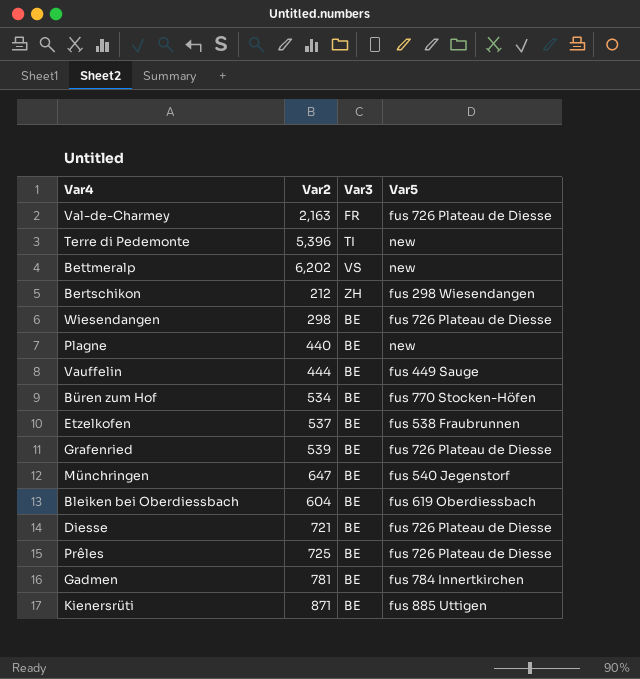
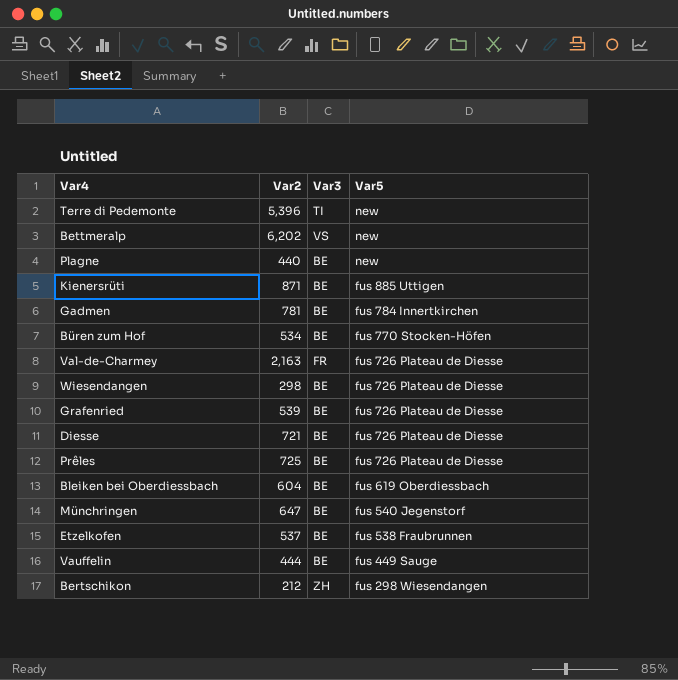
row order: none -> Var5 descending

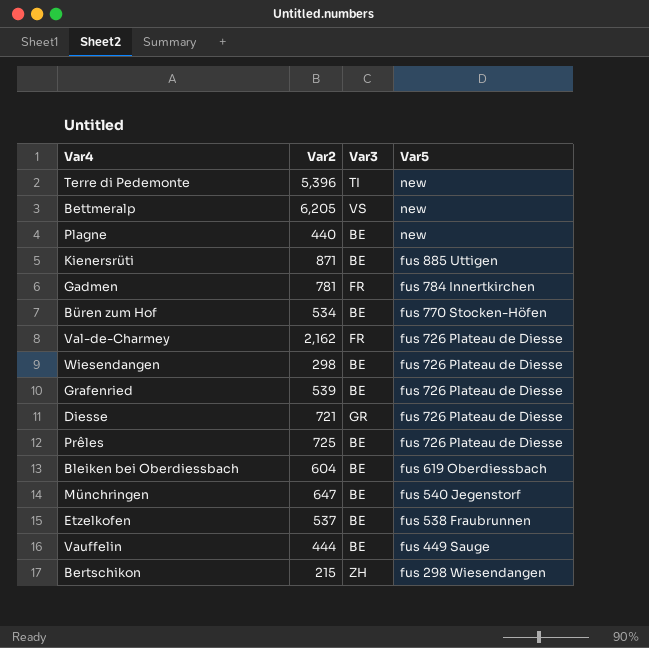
Bettmeralp | Var2: 6,202 -> 6,205
Gadmen | Var3: BE -> FR
Val-de-Charmey | Var2: 2,163 -> 2,162
Diesse | Var3: BE -> GR
Bertschikon | Var2: 212 -> 215

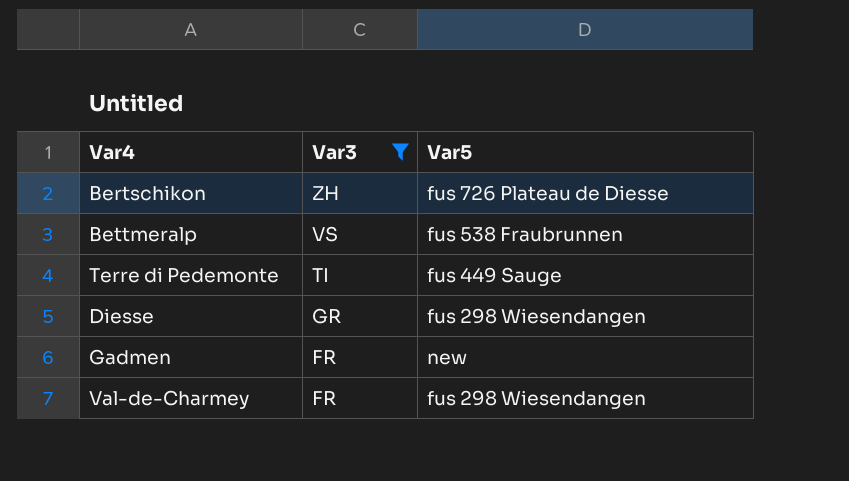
filter: none -> Var3 != BE
row order: Var5 descending -> Var3 descending
column Var2 | position: 2 -> none
Bertschikon | Var5: fus 298 Wiesendangen -> fus 726 Plateau de Diesse
Bettmeralp | Var5: new -> fus 538 Fraubrunnen
Terre di Pedemonte | Var5: new -> fus 449 Sauge
Diesse | Var5: fus 726 Plateau de Diesse -> fus 298 Wiesendangen
Gadmen | Var5: fus 784 Innertkirchen -> new
Val-de-Charmey | Var5: fus 726 Plateau de Diesse -> fus 298 Wiesendangen

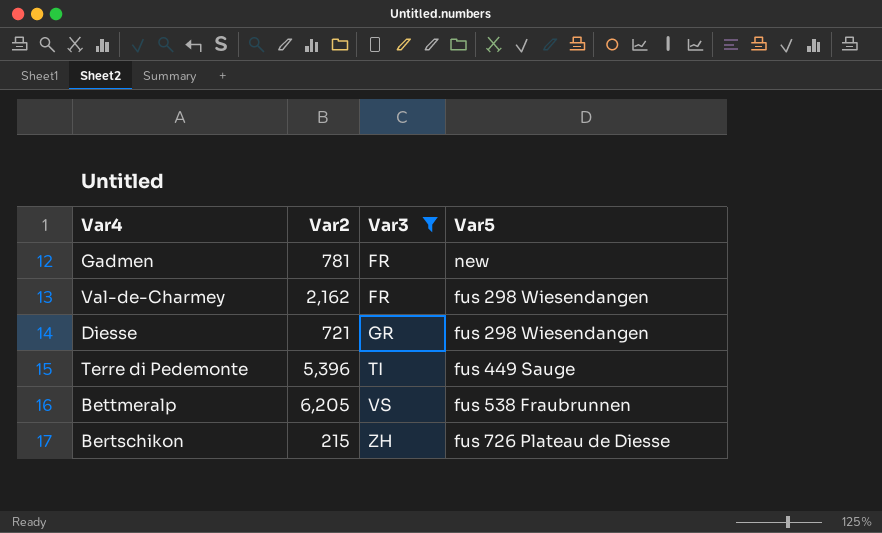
row order: Var3 descending -> Var3 ascending
column Var2 | position: none -> 2

